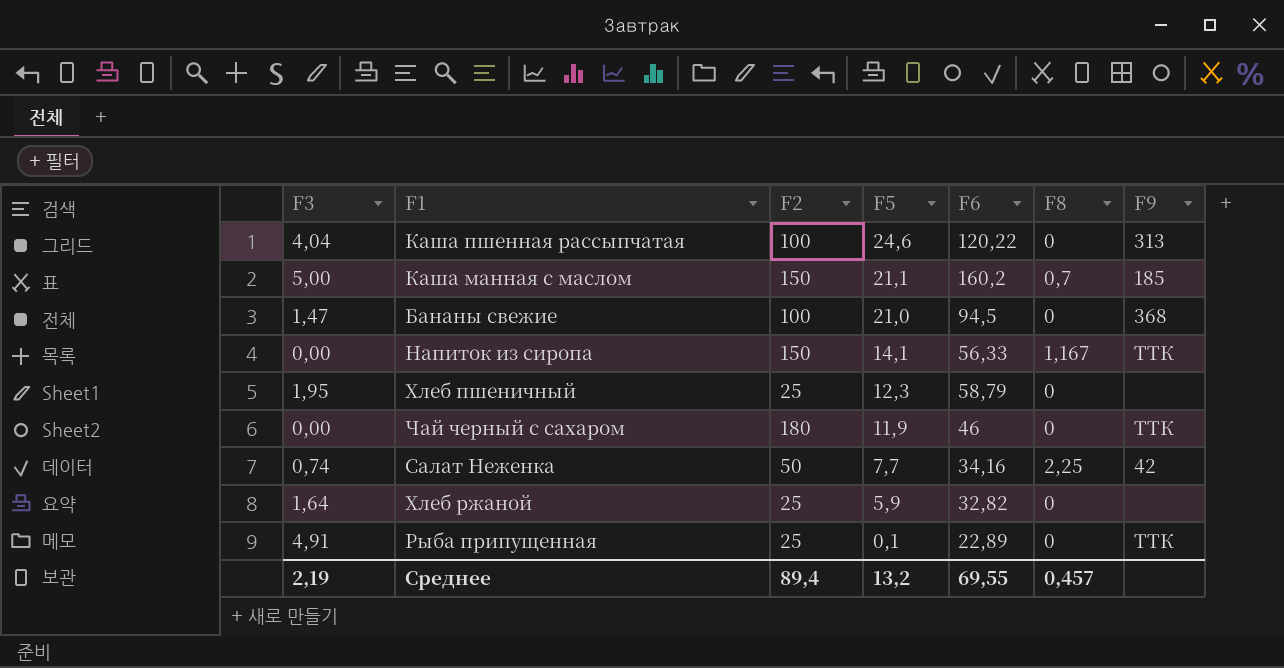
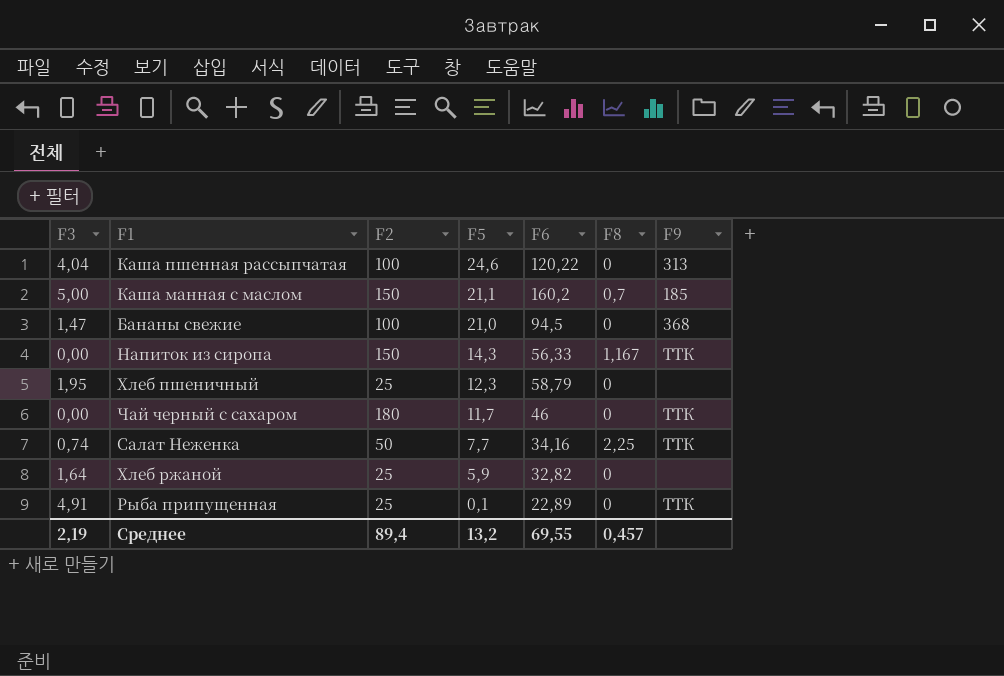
Напиток из сиропа | F5: 14,1 -> 14,3
Чай черный с сахаром | F5: 11,9 -> 11,7
Салат Неженка | F9: 42 -> ТТК

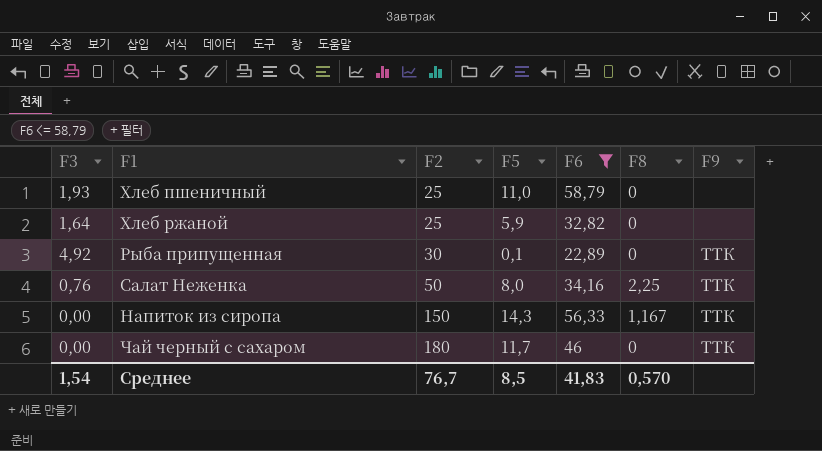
filter: none -> F6 <= 58,79
row order: F5 descending -> F2 ascending
Хлеб пшеничный | F3: 1,95 -> 1,93
Хлеб пшеничный | F5: 12,3 -> 11,0
Рыба припущенная | F3: 4,91 -> 4,92
Рыба припущенная | F2: 25 -> 30
Салат Неженка | F3: 0,74 -> 0,76
Салат Неженка | F5: 7,7 -> 8,0
Среднее | F3: 2,19 -> 1,54
Среднее | F2: 89,4 -> 76,7
Среднее | F5: 13,2 -> 8,5
Среднее | F6: 69,55 -> 41,83
Среднее | F8: 0,457 -> 0,570

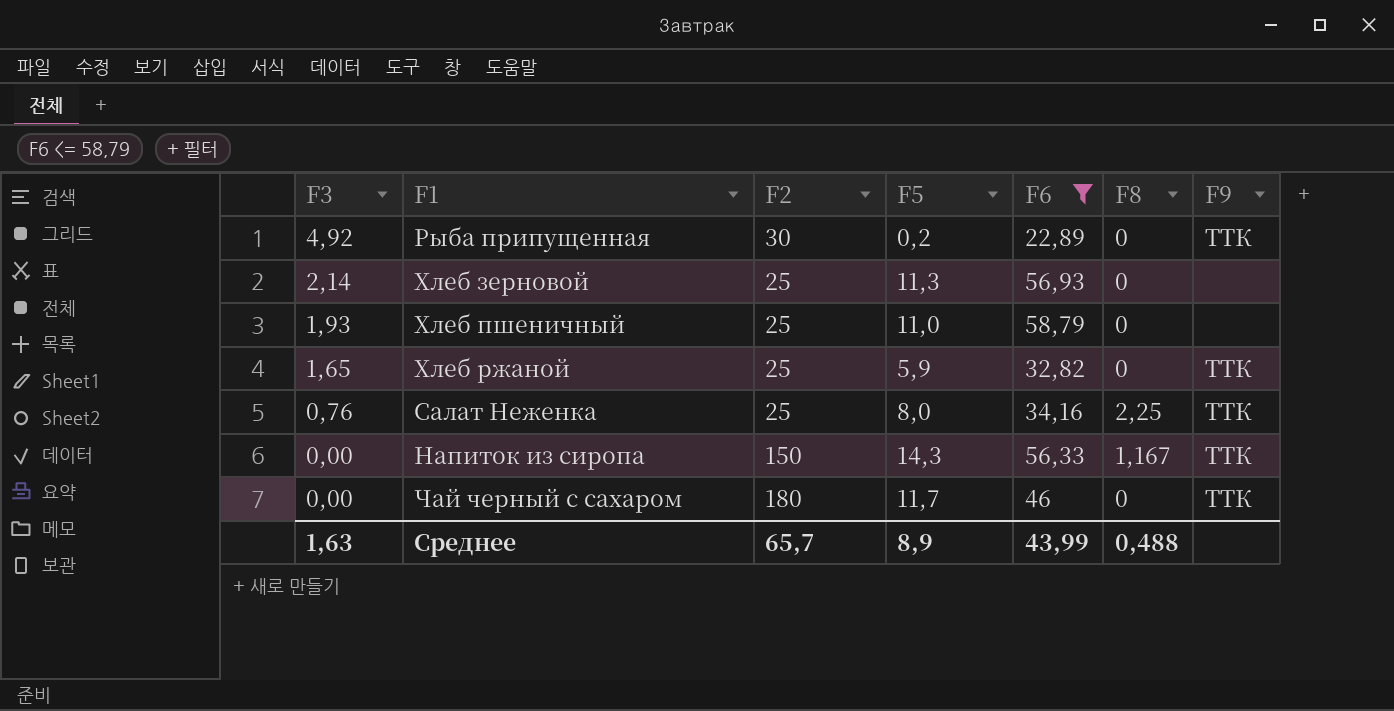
row order: F2 ascending -> F3 descending
Рыба припущенная | F5: 0,1 -> 0,2
row Хлеб зерновой: none -> 2,14 | 25 | 11,3 | 56,93 | 0 | none
Хлеб ржаной | F3: 1,64 -> 1,65
Хлеб ржаной | F9: none -> ТТК
Салат Неженка | F2: 50 -> 25
Среднее | F3: 1,54 -> 1,63
Среднее | F2: 76,7 -> 65,7
Среднее | F5: 8,5 -> 8,9
Среднее | F6: 41,83 -> 43,99
Среднее | F8: 0,570 -> 0,488

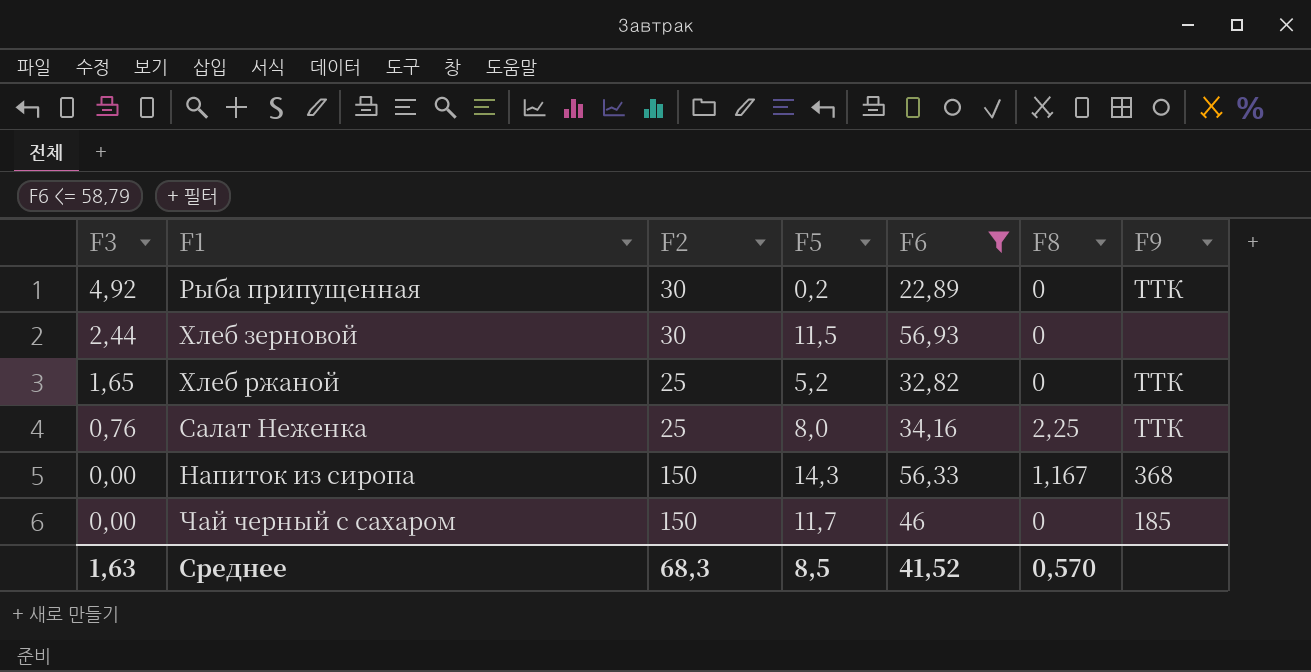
row Хлеб пшеничный: 1,93 | 25 | 11,0 | 58,79 | 0 | none -> none
Хлеб зерновой | F3: 2,14 -> 2,44
Хлеб зерновой | F2: 25 -> 30
Хлеб зерновой | F5: 11,3 -> 11,5
Хлеб ржаной | F5: 5,9 -> 5,2
Напиток из сиропа | F9: ТТК -> 368
Чай черный с сахаром | F2: 180 -> 150
Чай черный с сахаром | F9: ТТК -> 185
Среднее | F2: 65,7 -> 68,3
Среднее | F5: 8,9 -> 8,5
Среднее | F6: 43,99 -> 41,52
Среднее | F8: 0,488 -> 0,570

